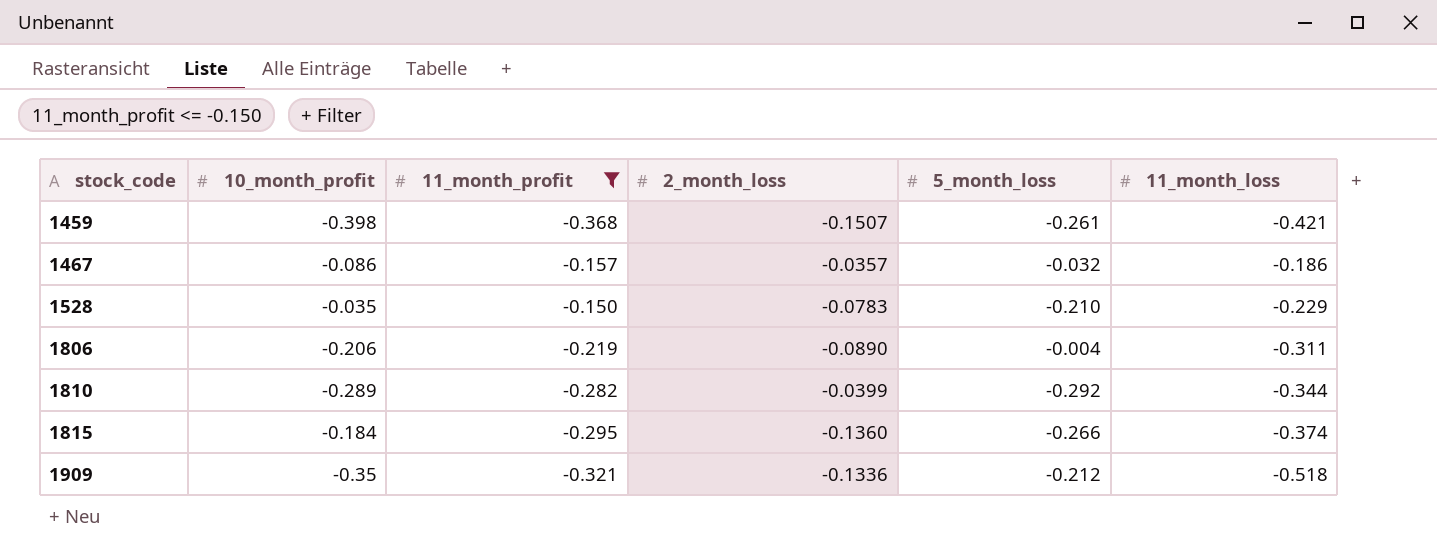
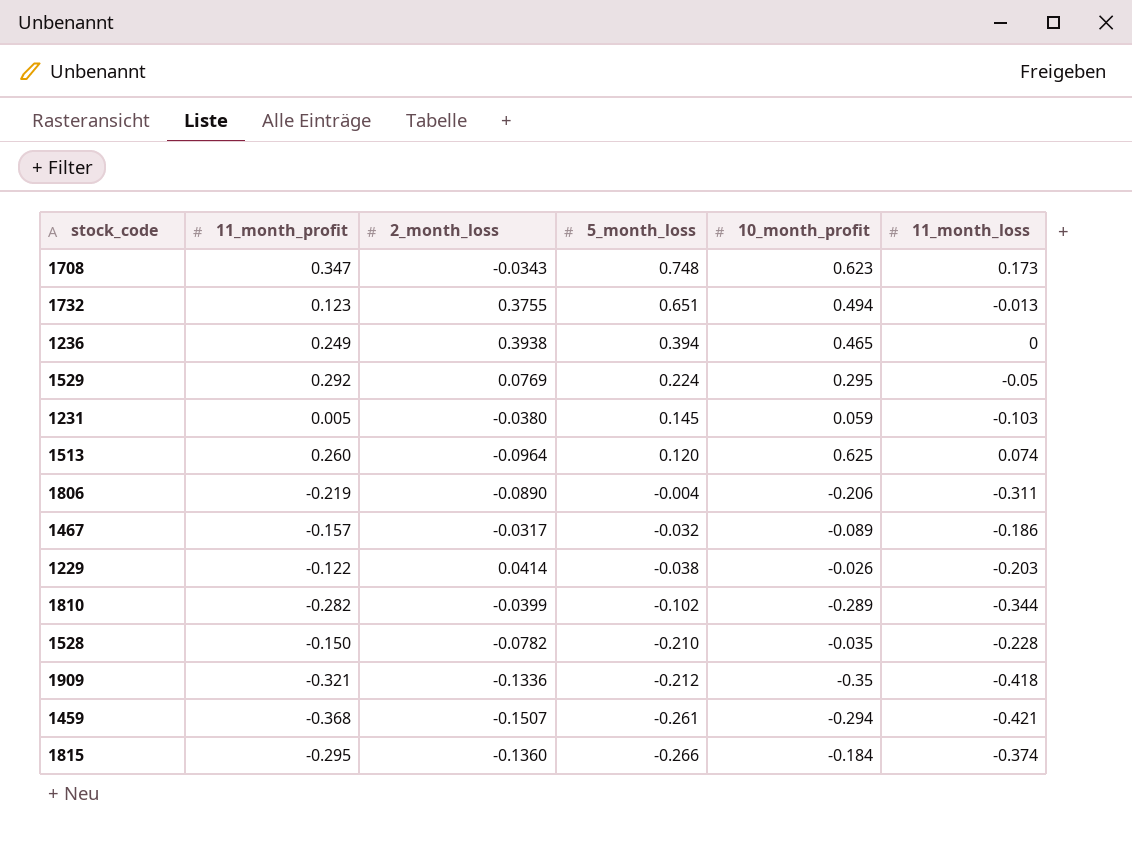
filter: 11_month_profit <= -0.150 -> none
row order: stock_code ascending -> 5_month_loss descending
column 10_month_profit | position: 2 -> 5
1467 | 2_month_loss: -0.0357 -> -0.0317
1467 | 10_month_profit: -0.086 -> -0.089
1810 | 5_month_loss: -0.292 -> -0.102
1528 | 2_month_loss: -0.0783 -> -0.0782
1528 | 11_month_loss: -0.229 -> -0.228
1909 | 11_month_loss: -0.518 -> -0.418
1459 | 10_month_profit: -0.398 -> -0.294

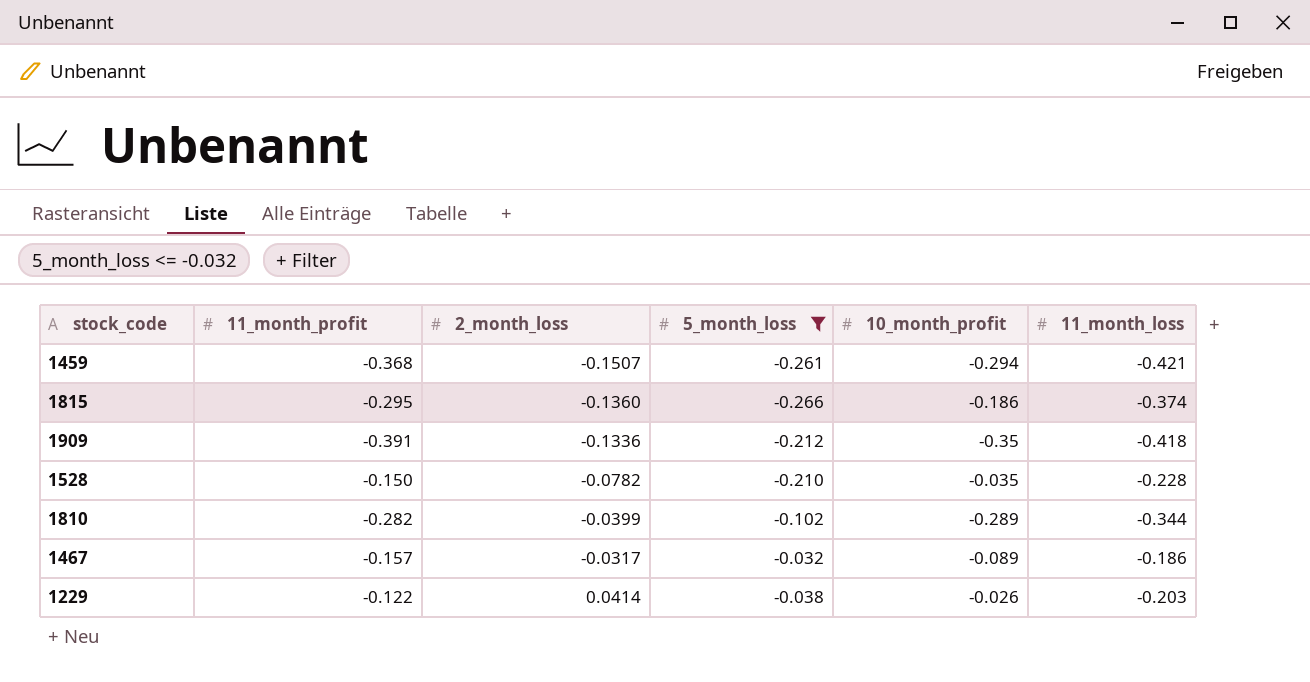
filter: none -> 5_month_loss <= -0.032
row order: 5_month_loss descending -> 2_month_loss ascending
1815 | 10_month_profit: -0.184 -> -0.186
1909 | 11_month_profit: -0.321 -> -0.391

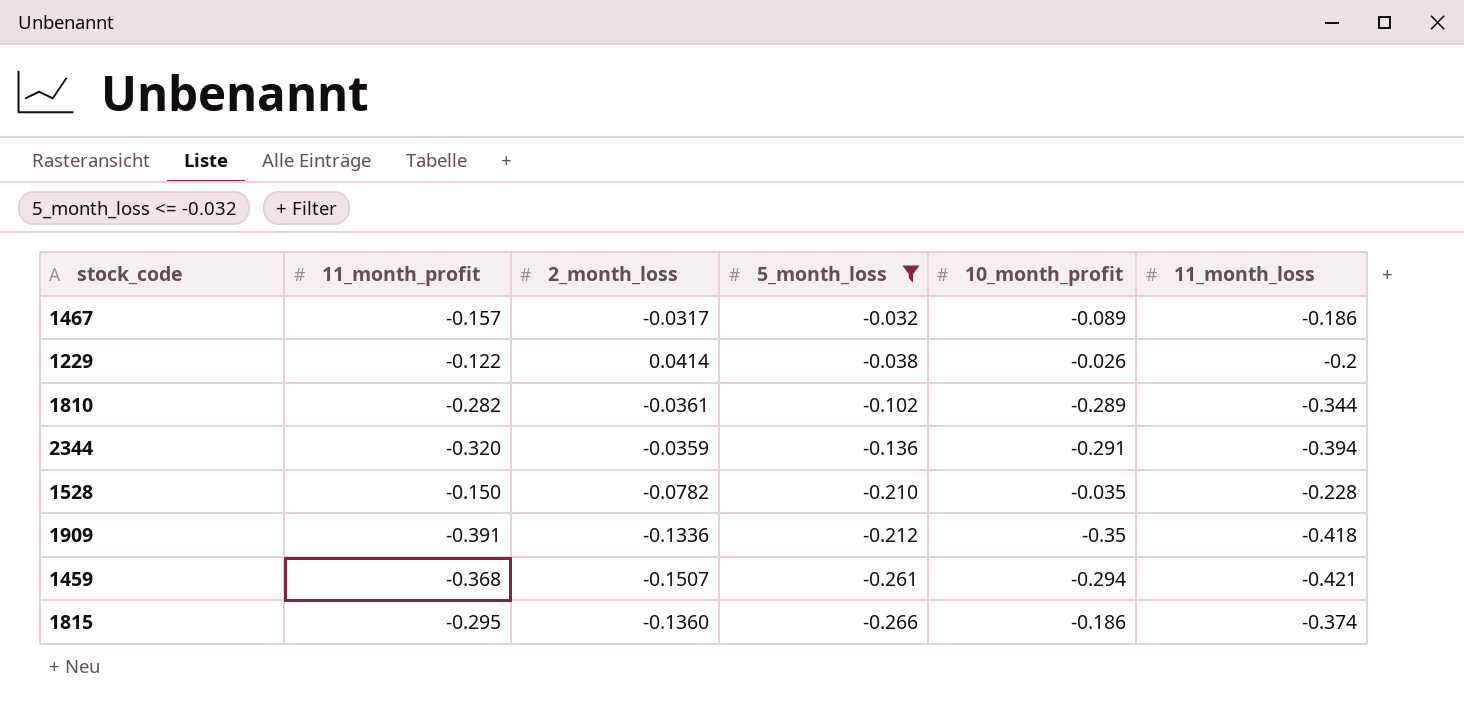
row order: 2_month_loss ascending -> 5_month_loss descending
1229 | 11_month_loss: -0.203 -> -0.2
1810 | 2_month_loss: -0.0399 -> -0.0361
row 2344: none -> -0.320 | -0.0359 | -0.136 | -0.291 | -0.394

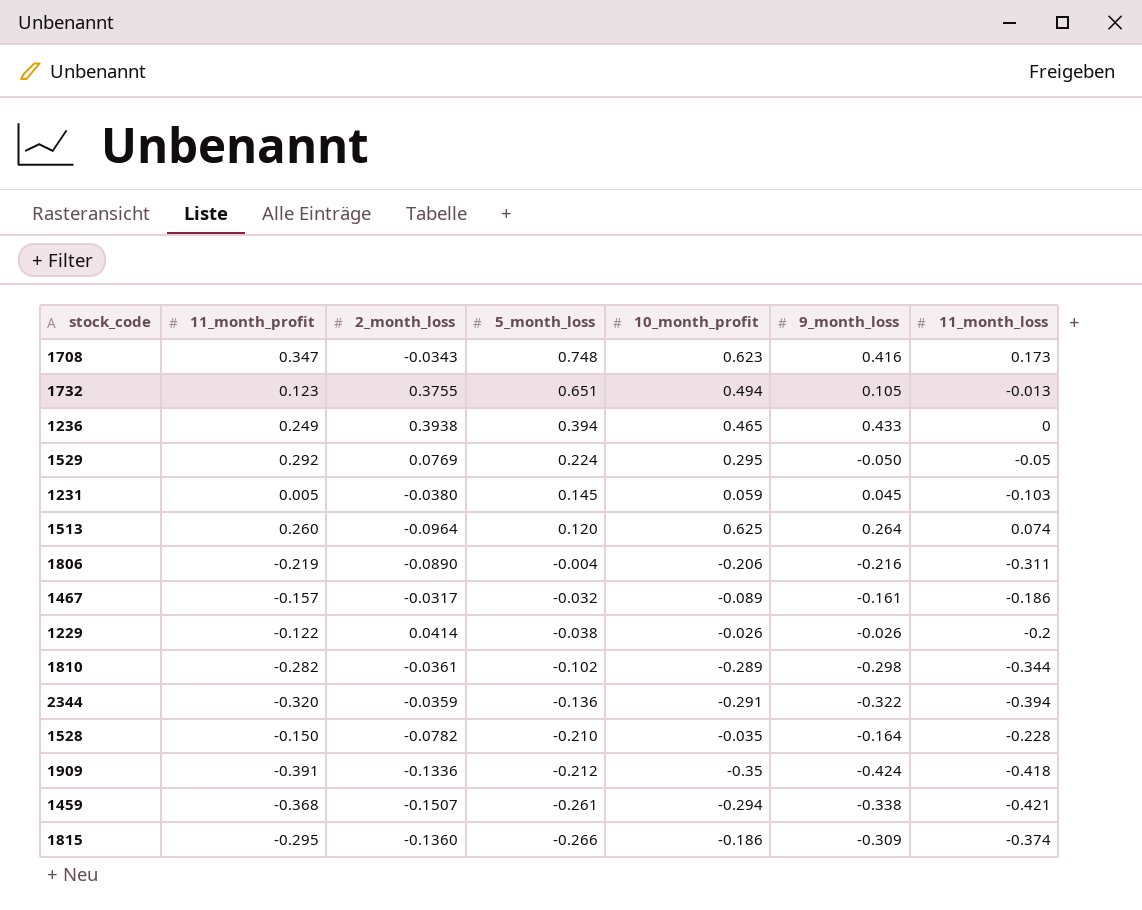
filter: 5_month_loss <= -0.032 -> none
column 9_month_loss | position: none -> 6

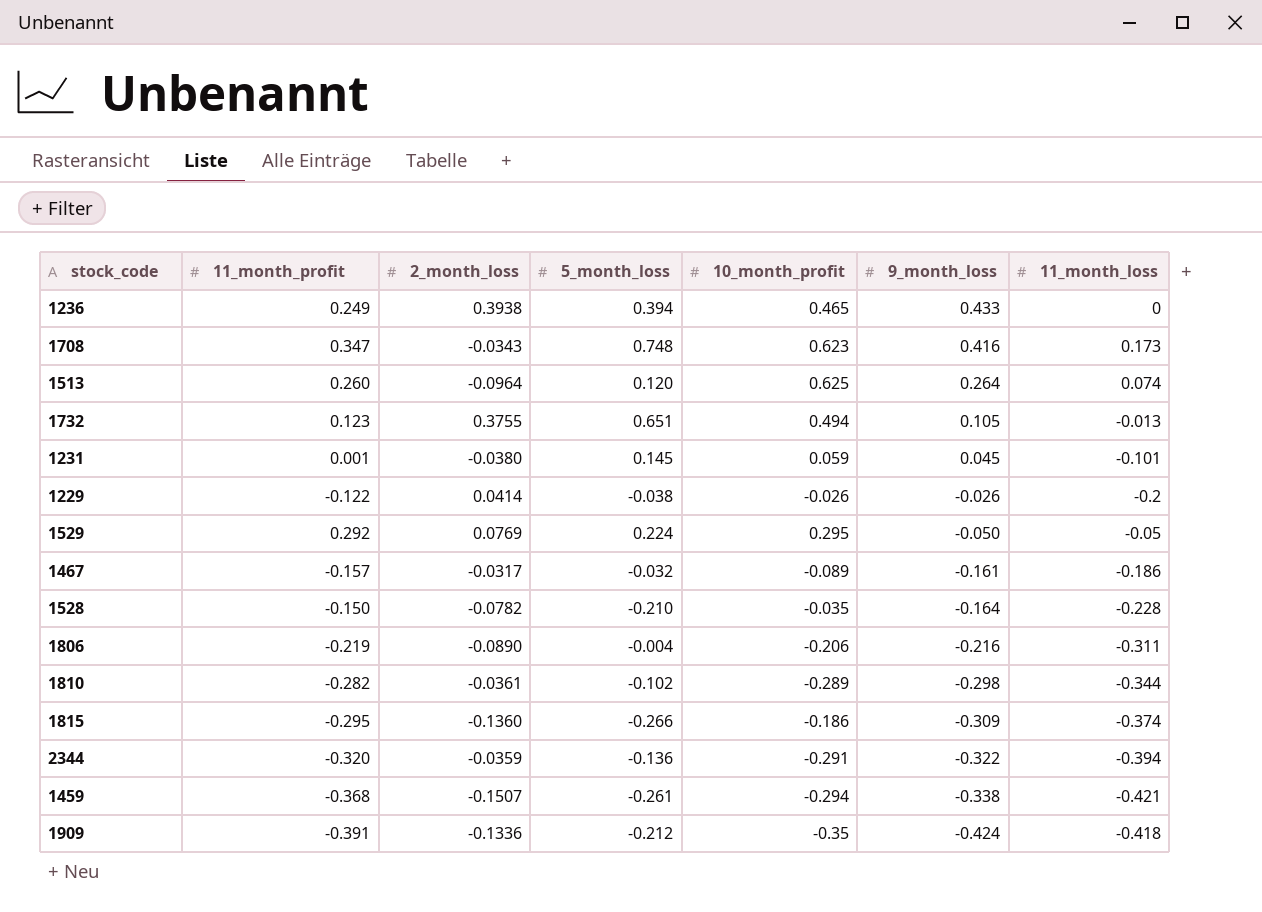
row order: 5_month_loss descending -> 9_month_loss descending
1231 | 11_month_profit: 0.005 -> 0.001
1231 | 11_month_loss: -0.103 -> -0.101

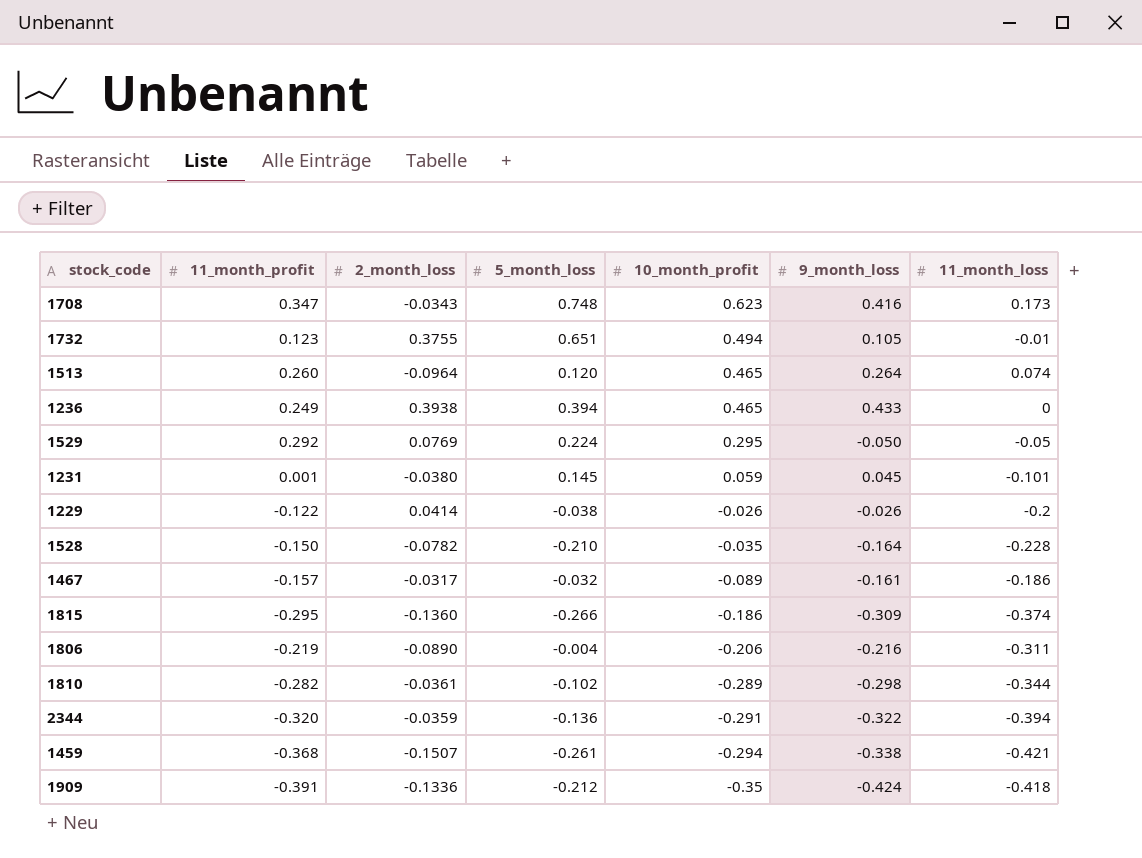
row order: 9_month_loss descending -> 10_month_profit descending
1732 | 11_month_loss: -0.013 -> -0.01
1513 | 10_month_profit: 0.625 -> 0.465

